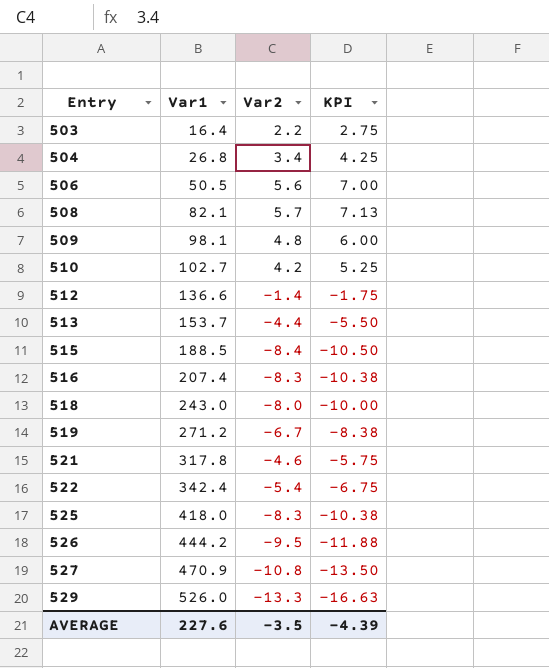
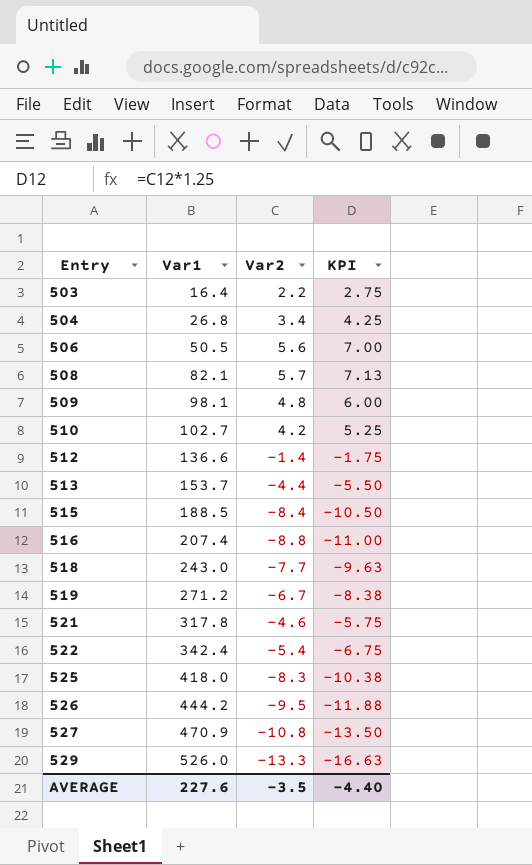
516 | Var2: -8.3 -> -8.8
516 | KPI: -10.38 -> -11.00
518 | Var2: -8.0 -> -7.7
518 | KPI: -10.00 -> -9.63
AVERAGE | KPI: -4.39 -> -4.40

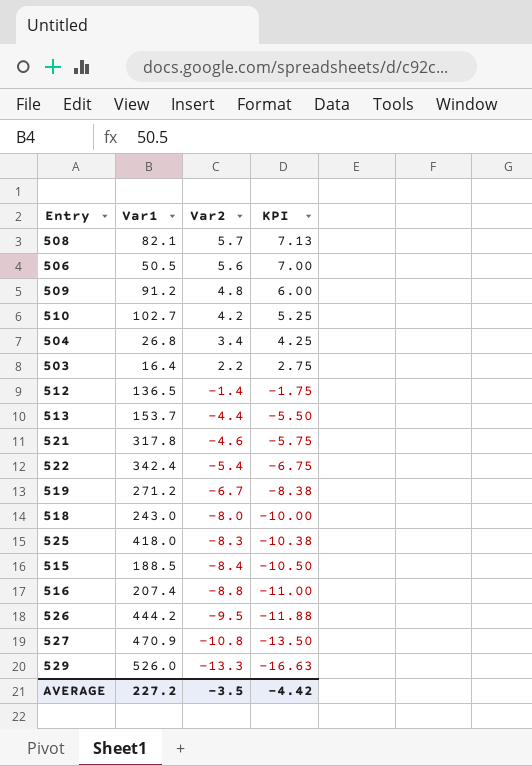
row order: Entry ascending -> Var2 descending
509 | Var1: 98.1 -> 91.2
512 | Var1: 136.6 -> 136.5
518 | Var2: -7.7 -> -8.0
518 | KPI: -9.63 -> -10.00
AVERAGE | Var1: 227.6 -> 227.2
AVERAGE | KPI: -4.40 -> -4.42

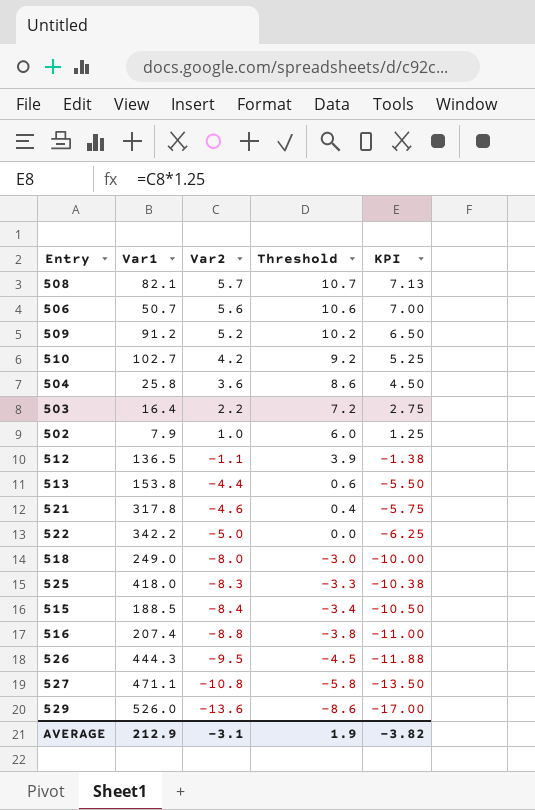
column Threshold | formula: none -> [Var2] + 5
row 519: 271.2 | -6.7 | -8.38 -> none
506 | Var1: 50.5 -> 50.7
509 | Var2: 4.8 -> 5.2
509 | KPI: 6.00 -> 6.50
504 | Var1: 26.8 -> 25.8
504 | Var2: 3.4 -> 3.6
504 | KPI: 4.25 -> 4.50
row 502: none -> 7.9 | 1.0 | 6.0 | 1.25
512 | Var2: -1.4 -> -1.1
512 | KPI: -1.75 -> -1.38
513 | Var1: 153.7 -> 153.8
522 | Var1: 342.4 -> 342.2
522 | Var2: -5.4 -> -5.0
522 | KPI: -6.75 -> -6.25
518 | Var1: 243.0 -> 249.0
526 | Var1: 444.2 -> 444.3
527 | Var1: 470.9 -> 471.1
529 | Var2: -13.3 -> -13.6
529 | KPI: -16.63 -> -17.00
AVERAGE | Var1: 227.2 -> 212.9
AVERAGE | Var2: -3.5 -> -3.1
AVERAGE | KPI: -4.42 -> -3.82

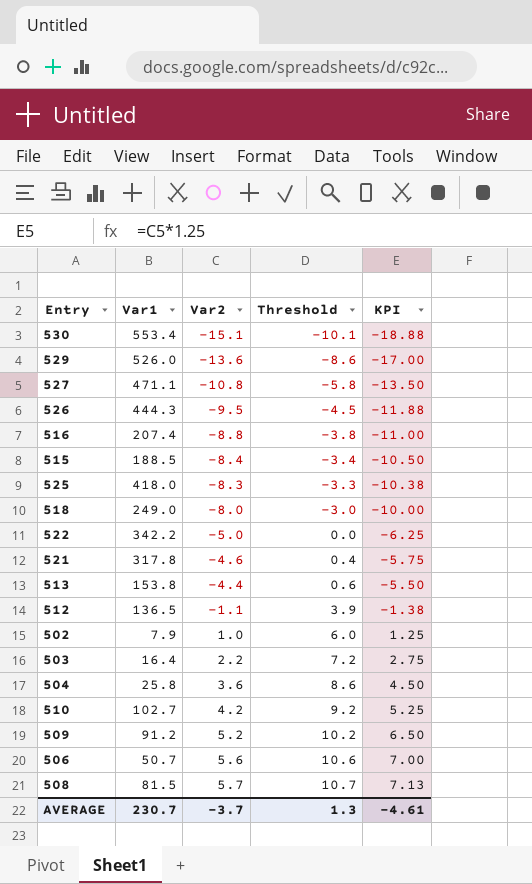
row order: Var2 descending -> Var2 ascending
row 530: none -> 553.4 | -15.1 | -10.1 | -18.88
508 | Var1: 82.1 -> 81.5
AVERAGE | Var1: 212.9 -> 230.7
AVERAGE | Var2: -3.1 -> -3.7
AVERAGE | Threshold: 1.9 -> 1.3
AVERAGE | KPI: -3.82 -> -4.61

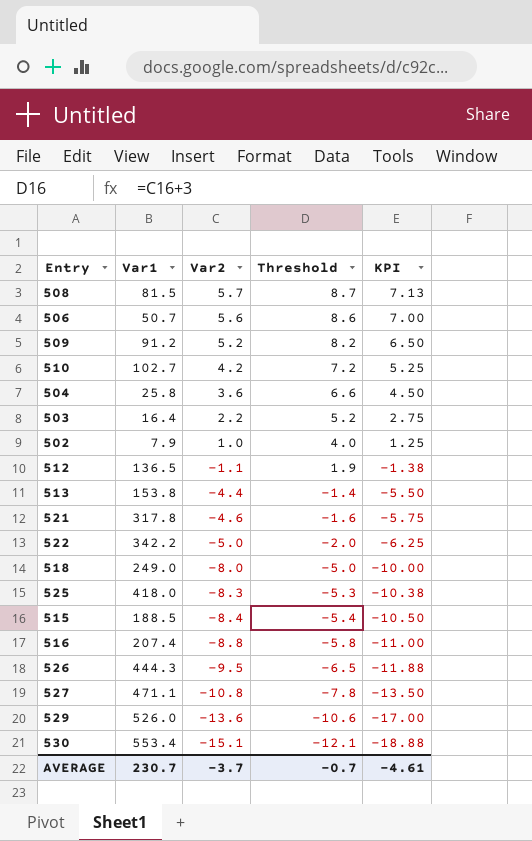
row order: Var2 ascending -> Var2 descending
column Threshold | formula: [Var2] + 5 -> [Var2] + 3
AVERAGE | Threshold: 1.3 -> -0.7

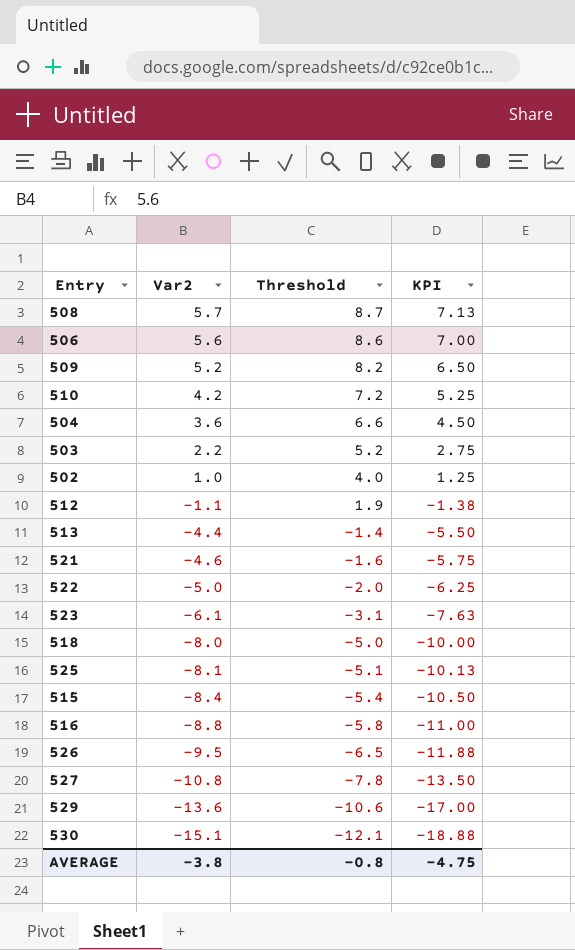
column Var1 | position: 2 -> none
row 523: none -> -6.1 | -3.1 | -7.63
525 | Var2: -8.3 -> -8.1
525 | Threshold: -5.3 -> -5.1
525 | KPI: -10.38 -> -10.13
AVERAGE | Var2: -3.7 -> -3.8
AVERAGE | Threshold: -0.7 -> -0.8
AVERAGE | KPI: -4.61 -> -4.75

